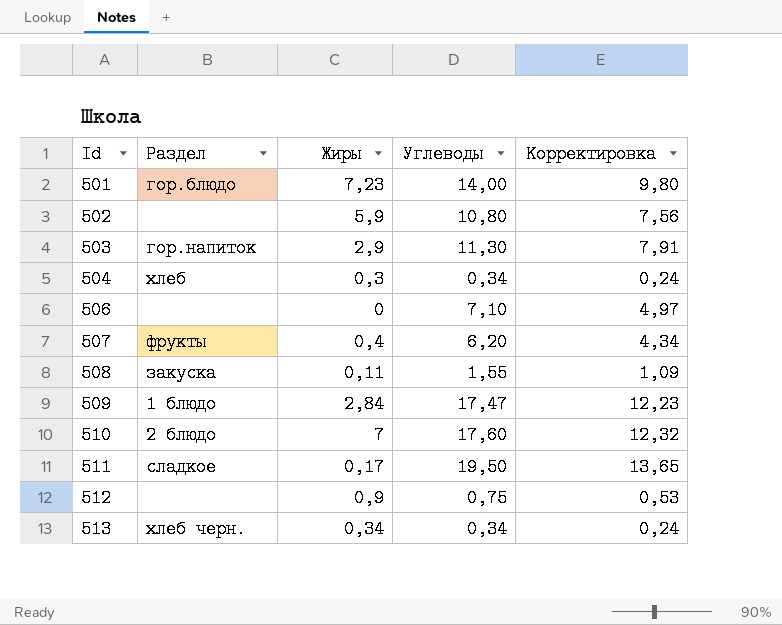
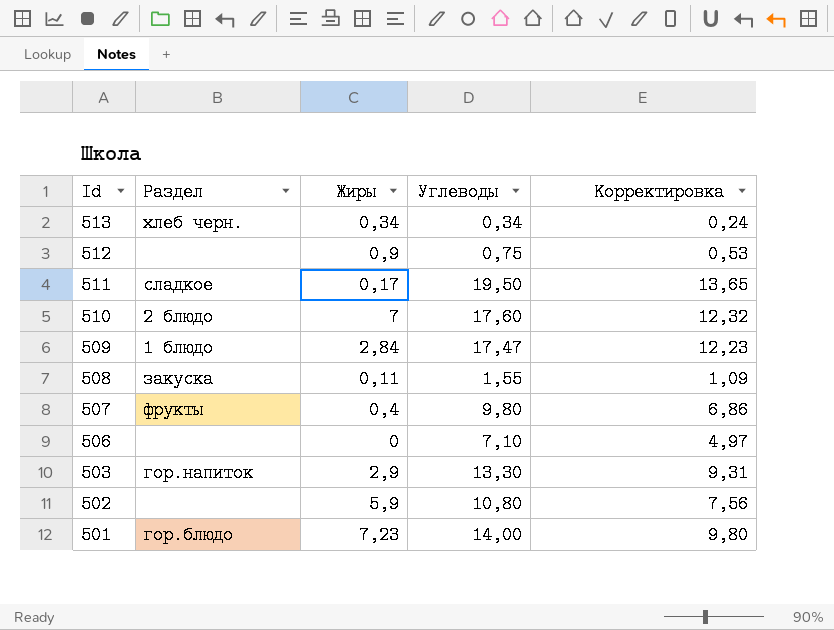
row order: Id ascending -> Id descending
row 504: хлеб | 0,3 | 0,34 | 0,24 -> none
507 | Углеводы: 6,20 -> 9,80
507 | Корректировка: 4,34 -> 6,86
503 | Углеводы: 11,30 -> 13,30
503 | Корректировка: 7,91 -> 9,31

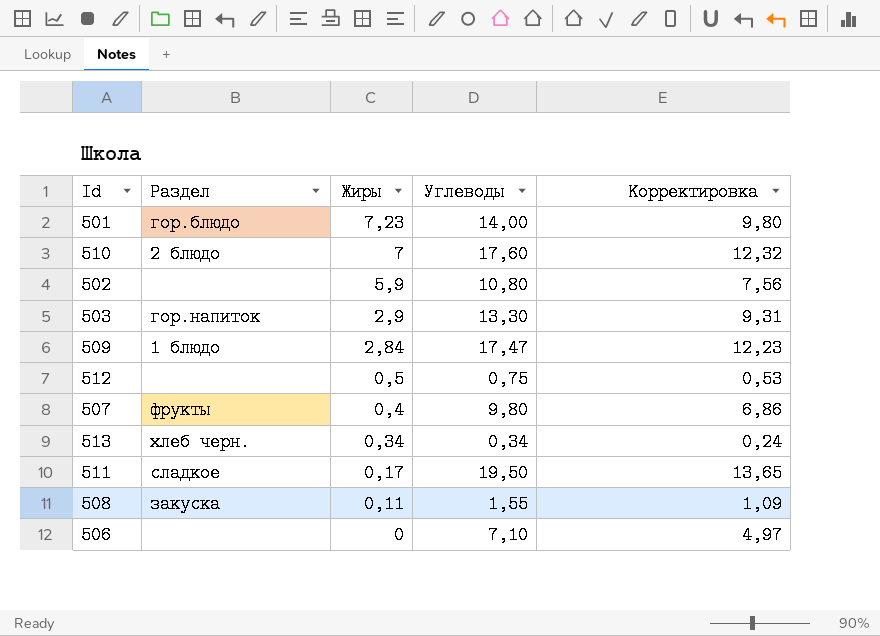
row order: Id descending -> Жиры descending
512 | Жиры: 0,9 -> 0,5

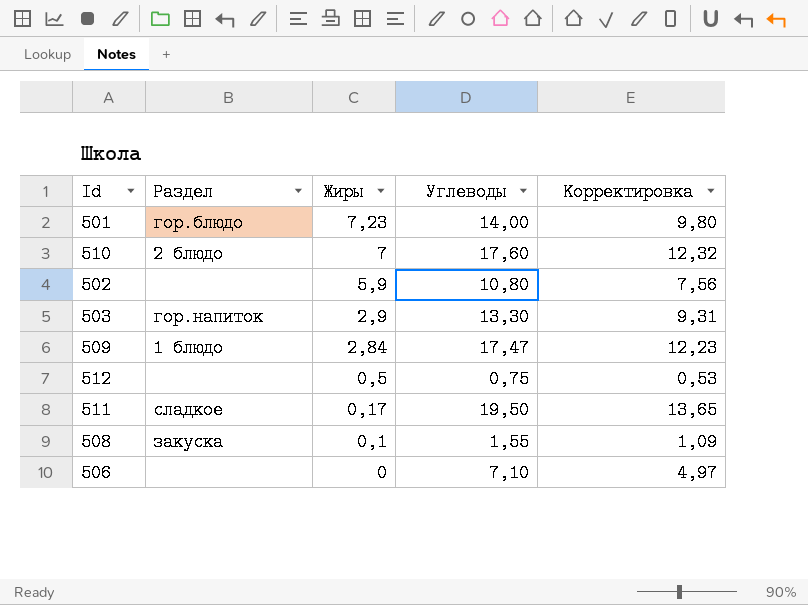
row 507: фрукты | 0,4 | 9,80 | 6,86 -> none
row 513: хлеб черн. | 0,34 | 0,34 | 0,24 -> none
508 | Жиры: 0,11 -> 0,1

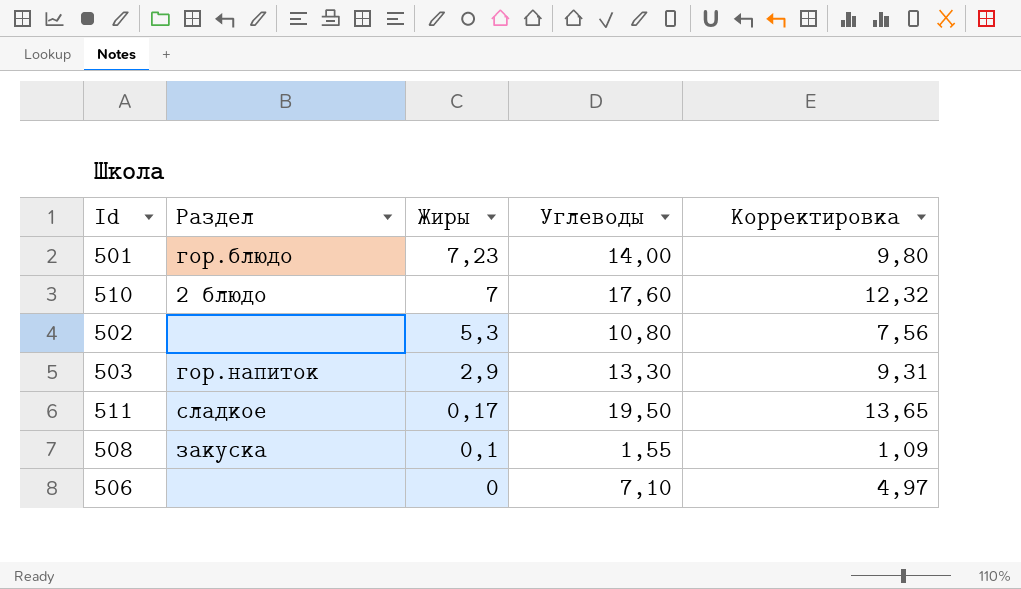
row 509: 1 блюдо | 2,84 | 17,47 | 12,23 -> none
row 512: none | 0,5 | 0,75 | 0,53 -> none
502 | Жиры: 5,9 -> 5,3

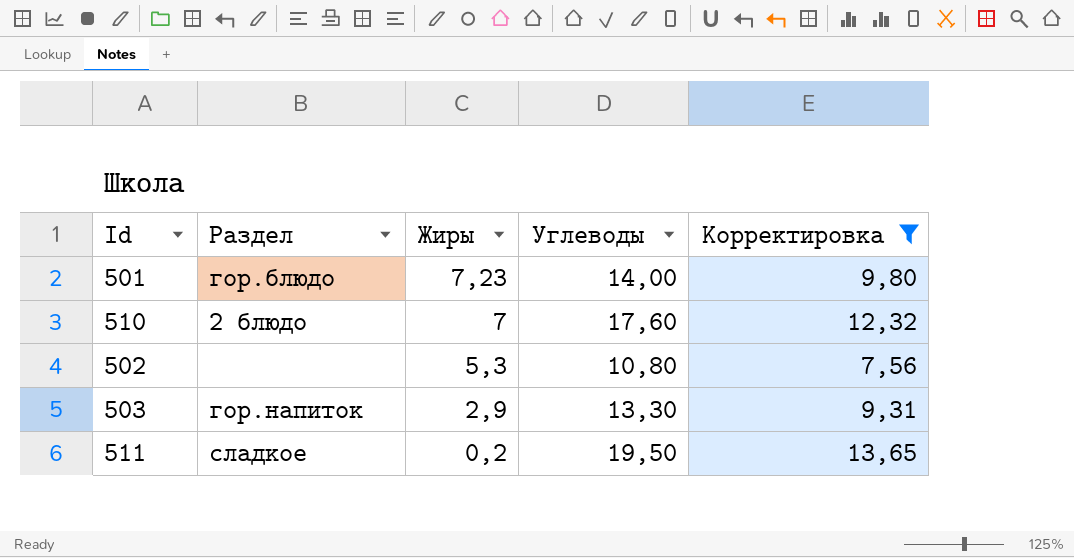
filter: none -> Корректировка >= 7,56
511 | Жиры: 0,17 -> 0,2

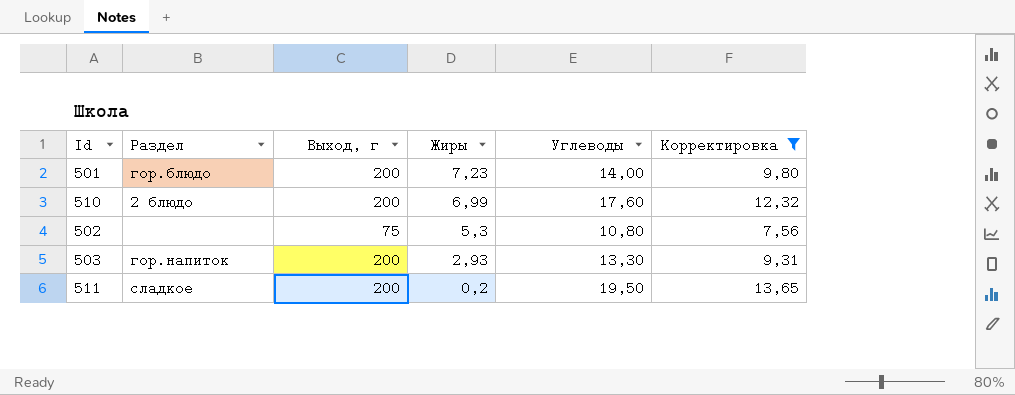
column Выход, г | position: none -> 3
510 | Жиры: 7 -> 6,99
503 | Жиры: 2,9 -> 2,93

